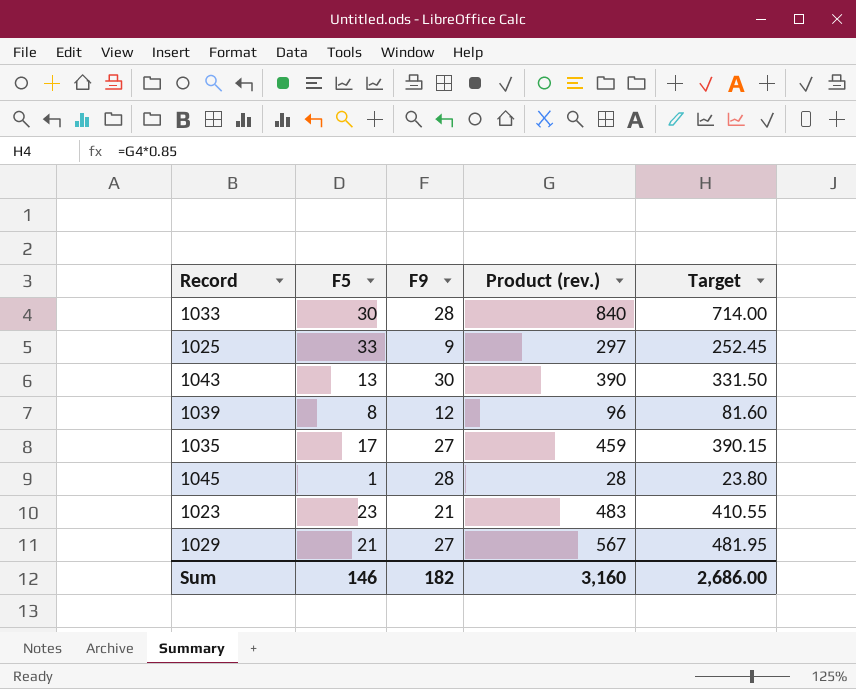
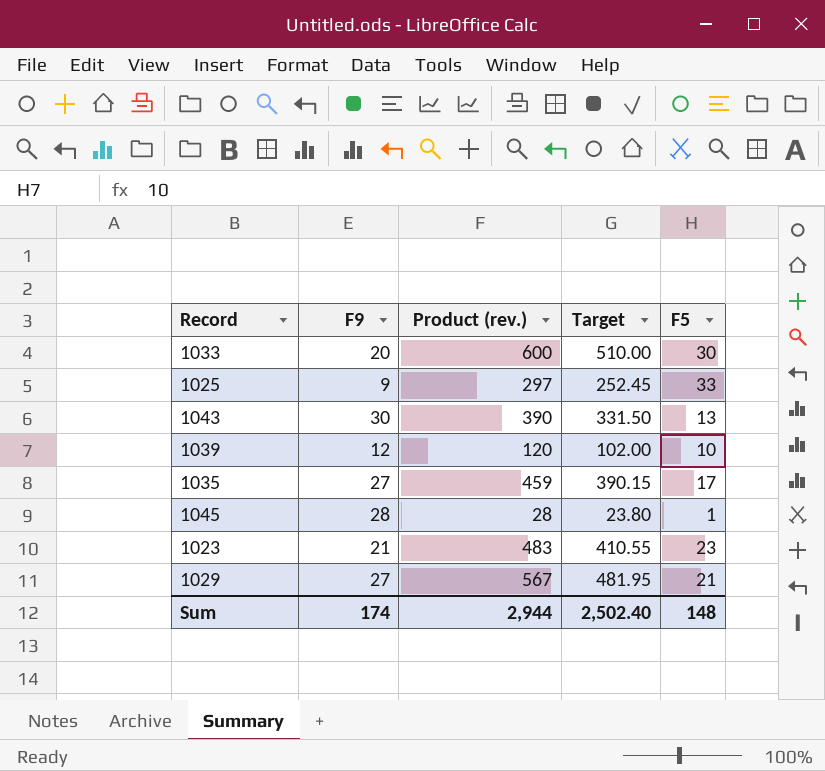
column F5 | position: 2 -> 5
1033 | F9: 28 -> 20
1033 | Product (rev.): 840 -> 600
1033 | Target: 714.00 -> 510.00
1039 | Product (rev.): 96 -> 120
1039 | Target: 81.60 -> 102.00
1039 | F5: 8 -> 10
Sum | F9: 182 -> 174
Sum | Product (rev.): 3,160 -> 2,944
Sum | Target: 2,686.00 -> 2,502.40
Sum | F5: 146 -> 148

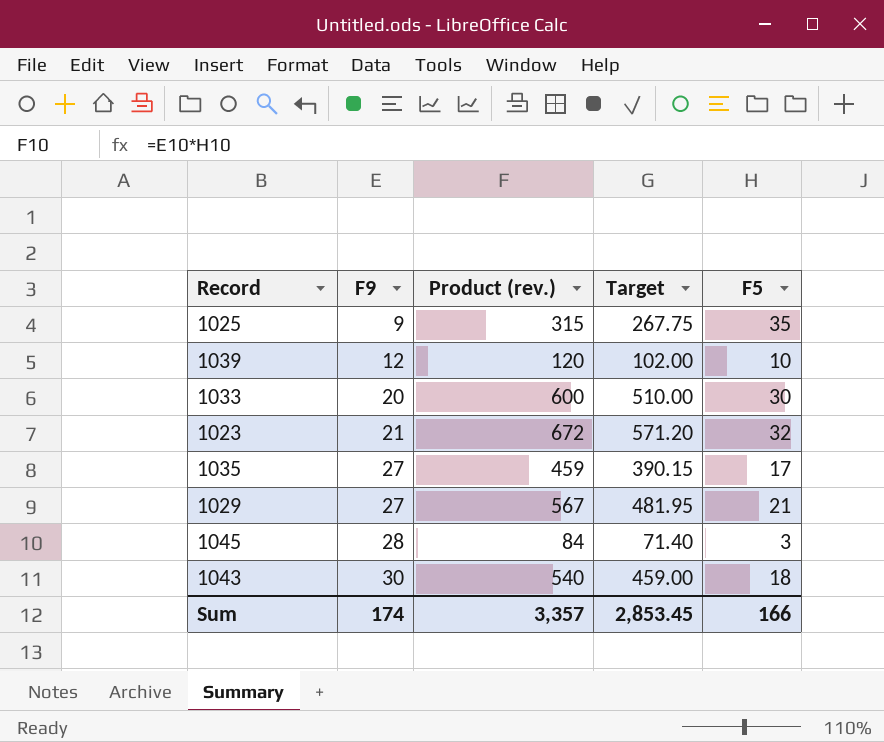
row order: none -> F9 ascending
1025 | Product (rev.): 297 -> 315
1025 | Target: 252.45 -> 267.75
1025 | F5: 33 -> 35
1023 | Product (rev.): 483 -> 672
1023 | Target: 410.55 -> 571.20
1023 | F5: 23 -> 32
1045 | Product (rev.): 28 -> 84
1045 | Target: 23.80 -> 71.40
1045 | F5: 1 -> 3
1043 | Product (rev.): 390 -> 540
1043 | Target: 331.50 -> 459.00
1043 | F5: 13 -> 18
Sum | Product (rev.): 2,944 -> 3,357
Sum | Target: 2,502.40 -> 2,853.45
Sum | F5: 148 -> 166

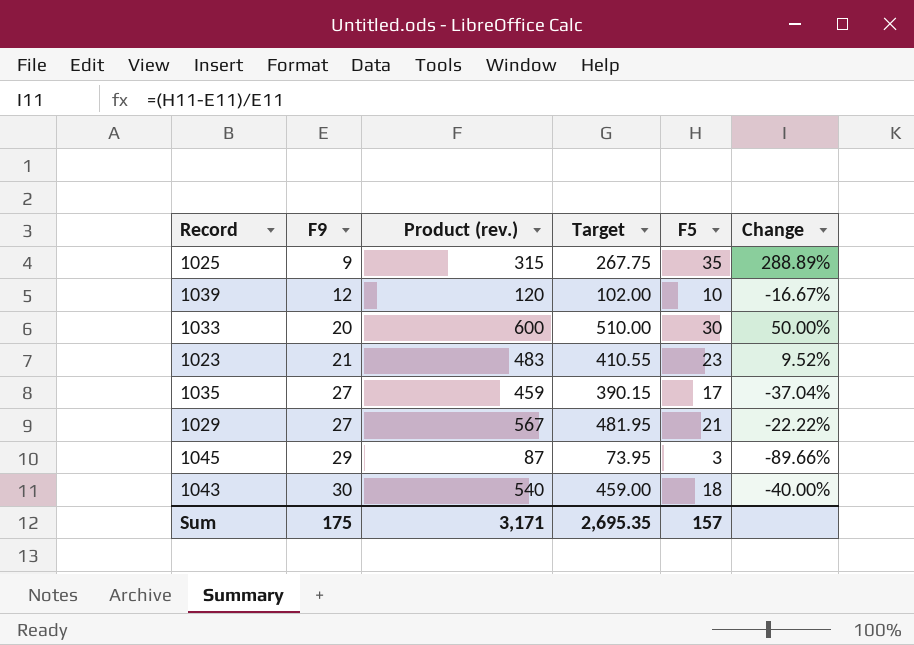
column Change | formula: none -> ([F5] - [F9]) / [F9]
1023 | Product (rev.): 672 -> 483
1023 | Target: 571.20 -> 410.55
1023 | F5: 32 -> 23
1045 | F9: 28 -> 29
1045 | Product (rev.): 84 -> 87
1045 | Target: 71.40 -> 73.95
Sum | F9: 174 -> 175
Sum | Product (rev.): 3,357 -> 3,171
Sum | Target: 2,853.45 -> 2,695.35
Sum | F5: 166 -> 157

